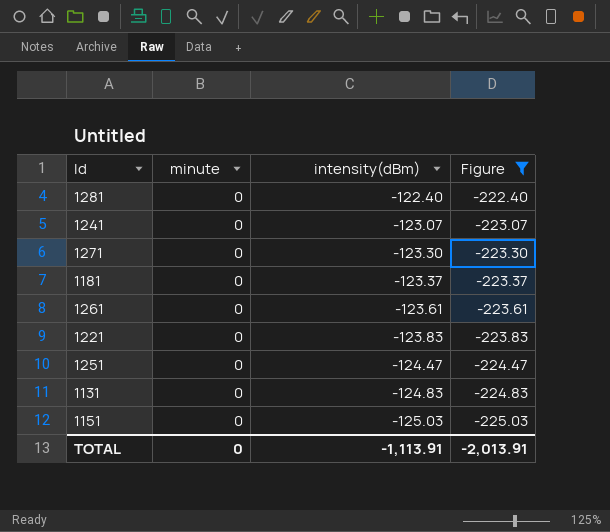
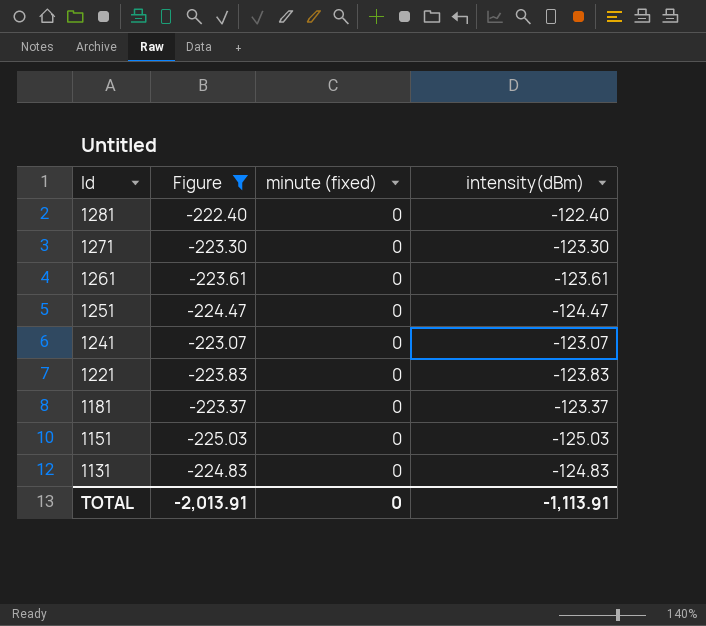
row order: intensity(dBm) descending -> Id descending
column Figure | position: 4 -> 2
column name: minute -> minute (fixed)

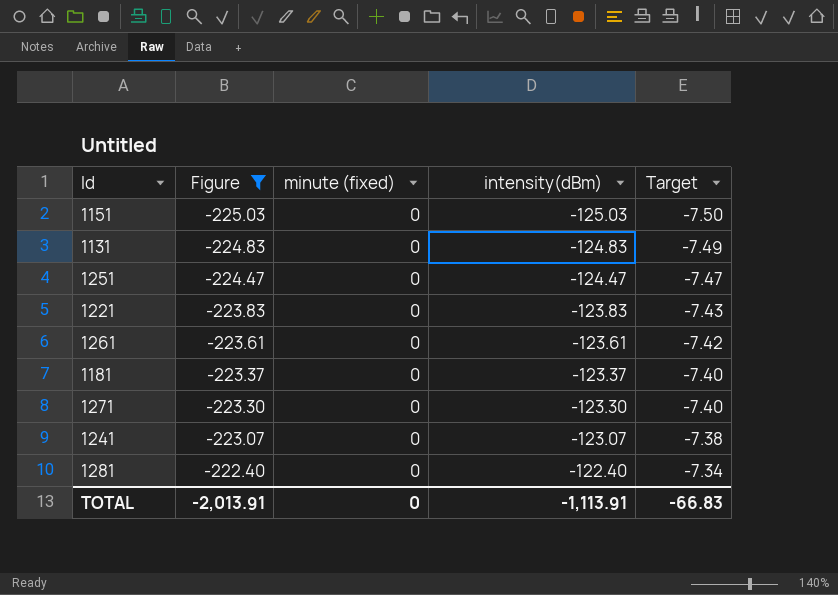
row order: Id descending -> Figure ascending
column Target | formula: none -> [intensity(dBm)] * 0.06

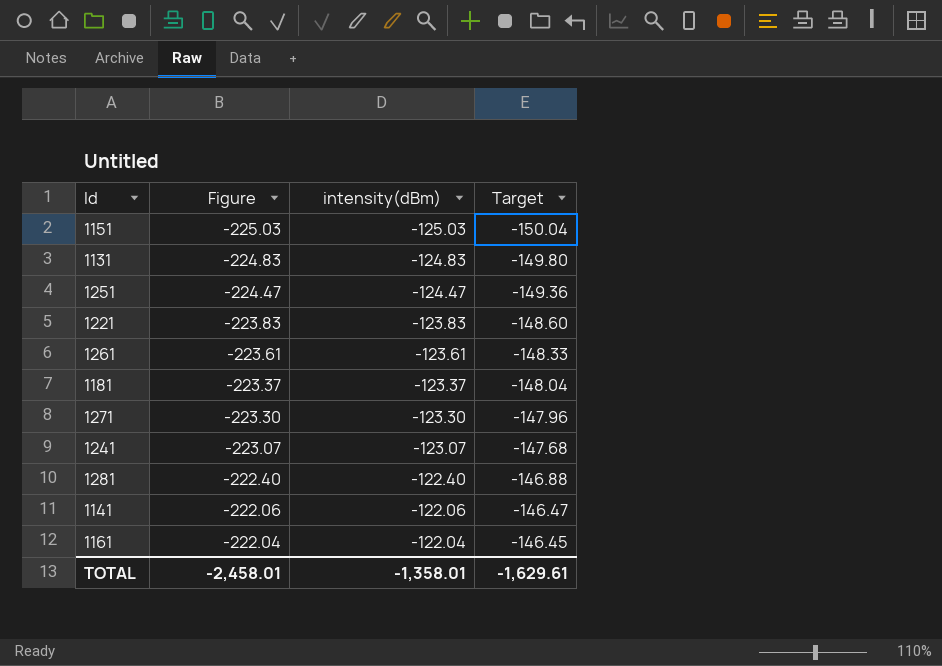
filter: Figure <= -222.40 -> none
column minute (fixed) | position: 3 -> none
column Target | formula: [intensity(dBm)] * 0.06 -> [intensity(dBm)] * 1.2
TOTAL | Figure: -2,013.91 -> -2,458.01
TOTAL | intensity(dBm): -1,113.91 -> -1,358.01
TOTAL | Target: -66.83 -> -1,629.61

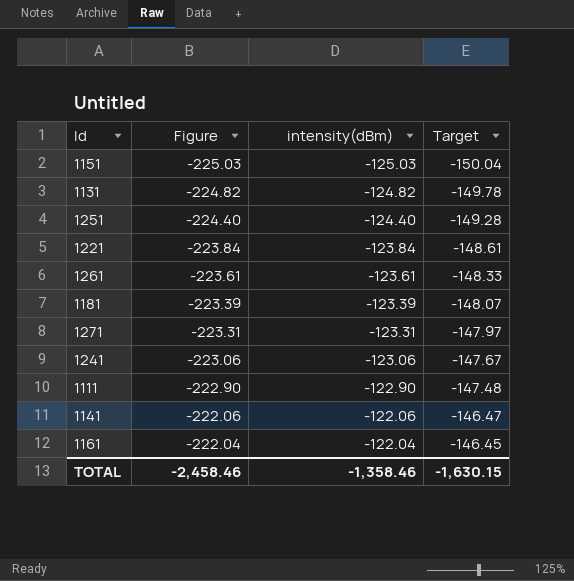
row 1281: -222.40 | -122.40 | -146.88 -> none
1131 | Figure: -224.83 -> -224.82
1131 | intensity(dBm): -124.83 -> -124.82
1131 | Target: -149.80 -> -149.78
1251 | Figure: -224.47 -> -224.40
1251 | intensity(dBm): -124.47 -> -124.40
1251 | Target: -149.36 -> -149.28
1221 | Figure: -223.83 -> -223.84
1221 | intensity(dBm): -123.83 -> -123.84
1221 | Target: -148.60 -> -148.61
1181 | Figure: -223.37 -> -223.39
1181 | intensity(dBm): -123.37 -> -123.39
1181 | Target: -148.04 -> -148.07
1271 | Figure: -223.30 -> -223.31
1271 | intensity(dBm): -123.30 -> -123.31
1271 | Target: -147.96 -> -147.97
1241 | Figure: -223.07 -> -223.06
1241 | intensity(dBm): -123.07 -> -123.06
1241 | Target: -147.68 -> -147.67
row 1111: none -> -222.90 | -122.90 | -147.48
TOTAL | Figure: -2,458.01 -> -2,458.46
TOTAL | intensity(dBm): -1,358.01 -> -1,358.46
TOTAL | Target: -1,629.61 -> -1,630.15

